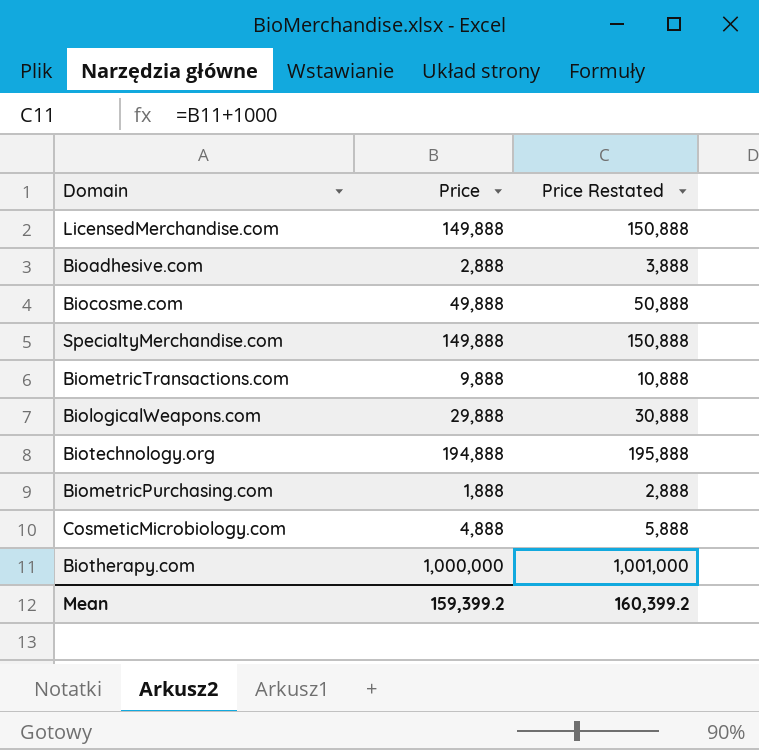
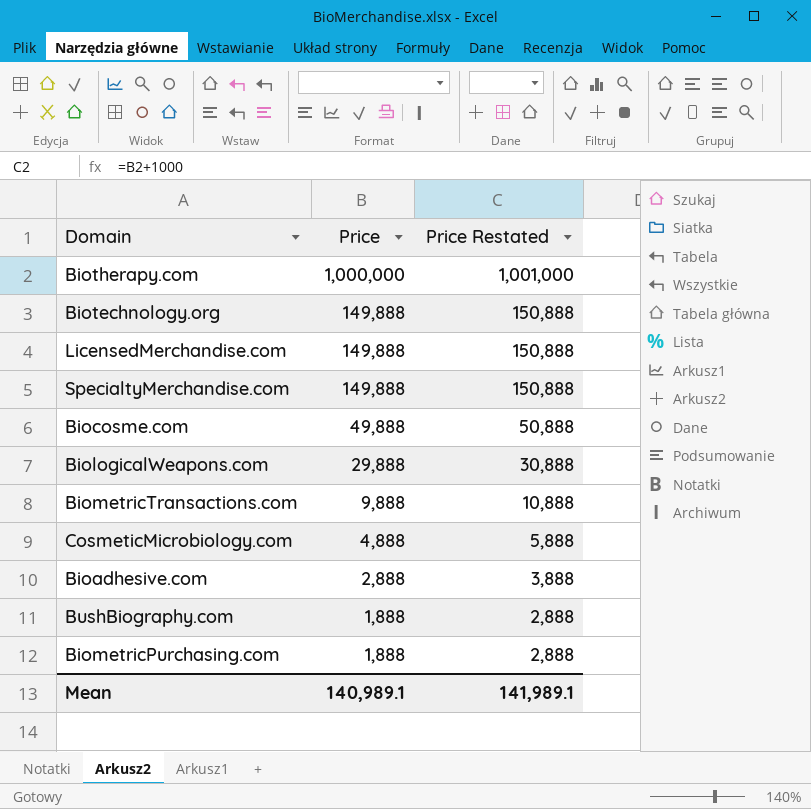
row order: none -> Price descending
Biotechnology.org | Price: 194,888 -> 149,888
Biotechnology.org | Price Restated: 195,888 -> 150,888
row BushBiography.com: none -> 1,888 | 2,888
Mean | Price: 159,399.2 -> 140,989.1
Mean | Price Restated: 160,399.2 -> 141,989.1

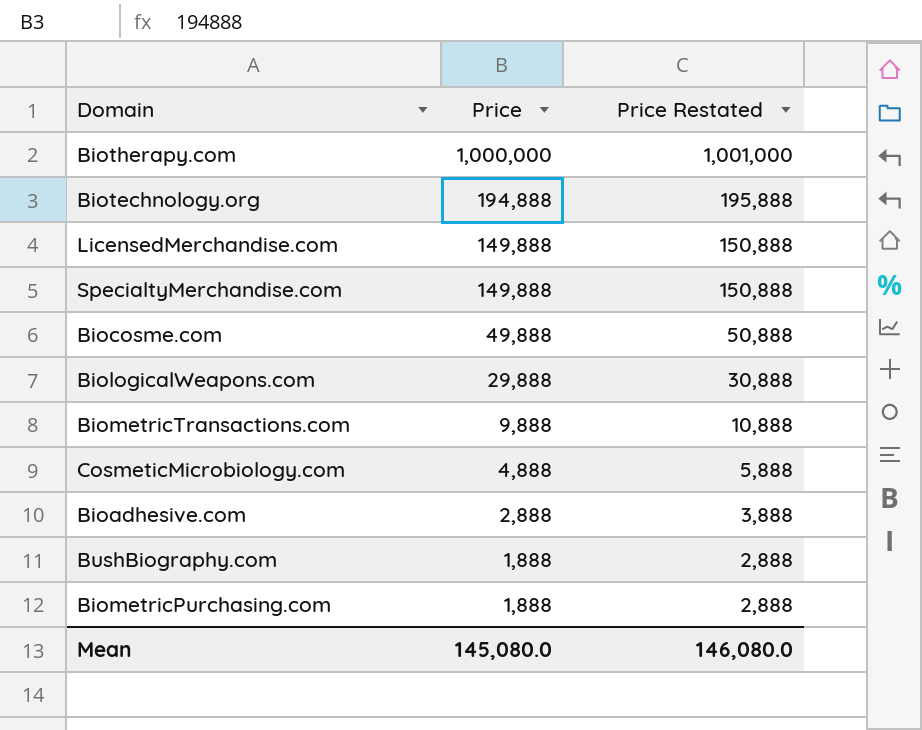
Biotechnology.org | Price: 149,888 -> 194,888
Biotechnology.org | Price Restated: 150,888 -> 195,888
Mean | Price: 140,989.1 -> 145,080.0
Mean | Price Restated: 141,989.1 -> 146,080.0

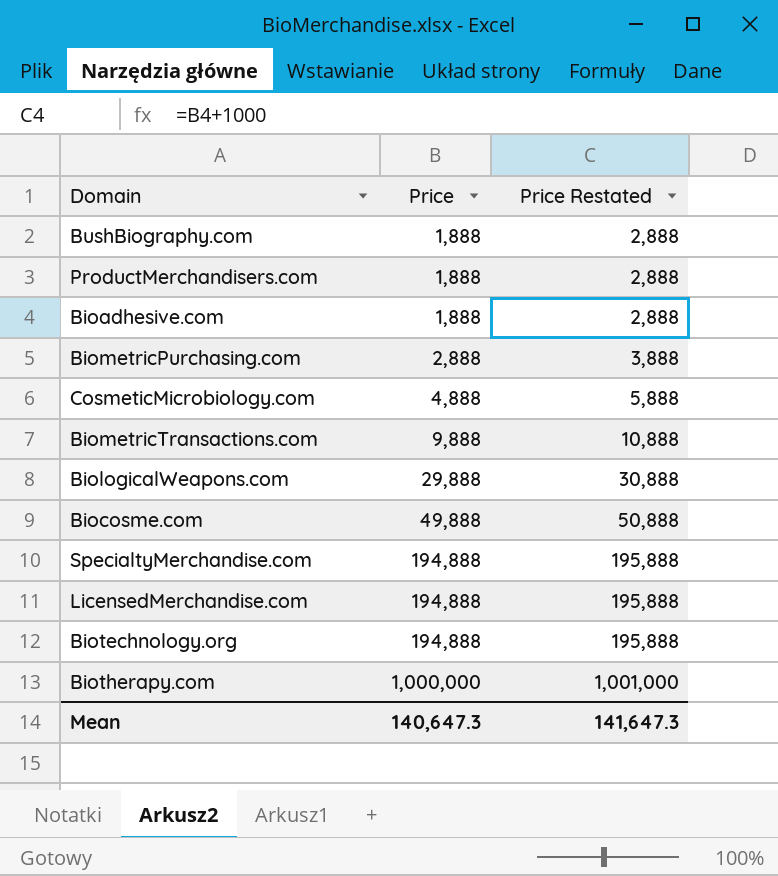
row order: Price descending -> Price ascending
row ProductMerchandisers.com: none -> 1,888 | 2,888
Bioadhesive.com | Price: 2,888 -> 1,888
Bioadhesive.com | Price Restated: 3,888 -> 2,888
BiometricPurchasing.com | Price: 1,888 -> 2,888
BiometricPurchasing.com | Price Restated: 2,888 -> 3,888
SpecialtyMerchandise.com | Price: 149,888 -> 194,888
SpecialtyMerchandise.com | Price Restated: 150,888 -> 195,888
LicensedMerchandise.com | Price: 149,888 -> 194,888
LicensedMerchandise.com | Price Restated: 150,888 -> 195,888
Mean | Price: 145,080.0 -> 140,647.3
Mean | Price Restated: 146,080.0 -> 141,647.3

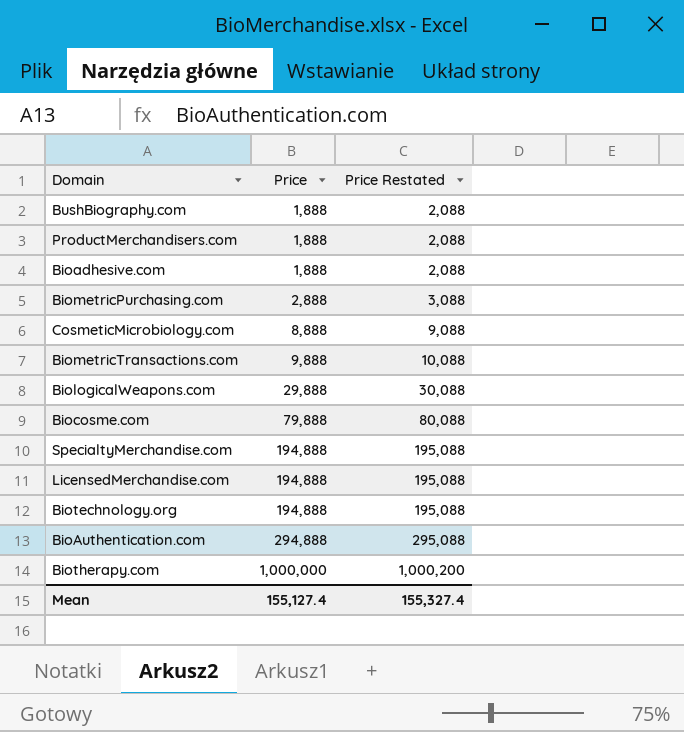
column Price Restated | formula: [Price] + 1000 -> [Price] + 200
CosmeticMicrobiology.com | Price: 4,888 -> 8,888
Biocosme.com | Price: 49,888 -> 79,888
row BioAuthentication.com: none -> 294,888 | 295,088
Mean | Price: 140,647.3 -> 155,127.4
Mean | Price Restated: 141,647.3 -> 155,327.4

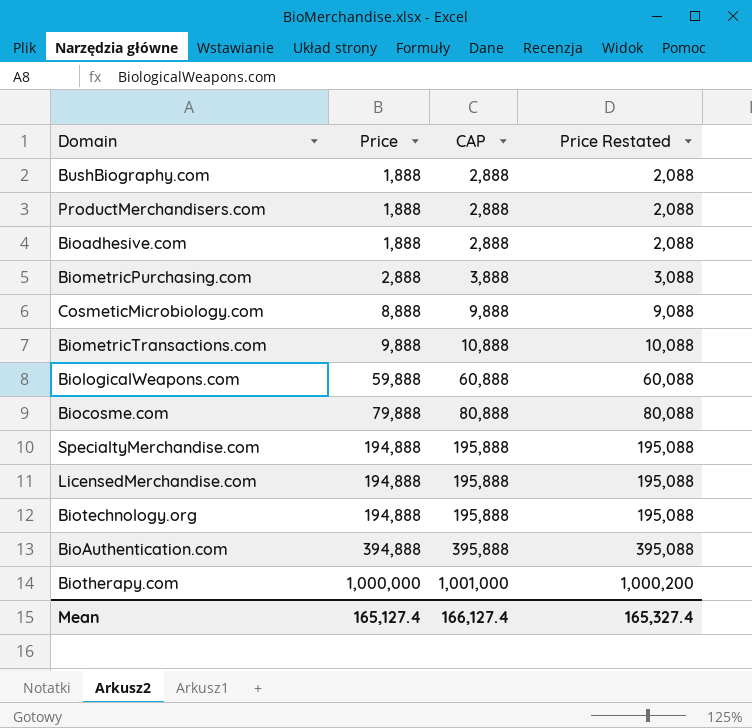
column CAP | formula: none -> [Price] + 1000
BiologicalWeapons.com | Price: 29,888 -> 59,888
BiologicalWeapons.com | Price Restated: 30,088 -> 60,088
BioAuthentication.com | Price: 294,888 -> 394,888
BioAuthentication.com | Price Restated: 295,088 -> 395,088
Mean | Price: 155,127.4 -> 165,127.4
Mean | Price Restated: 155,327.4 -> 165,327.4

